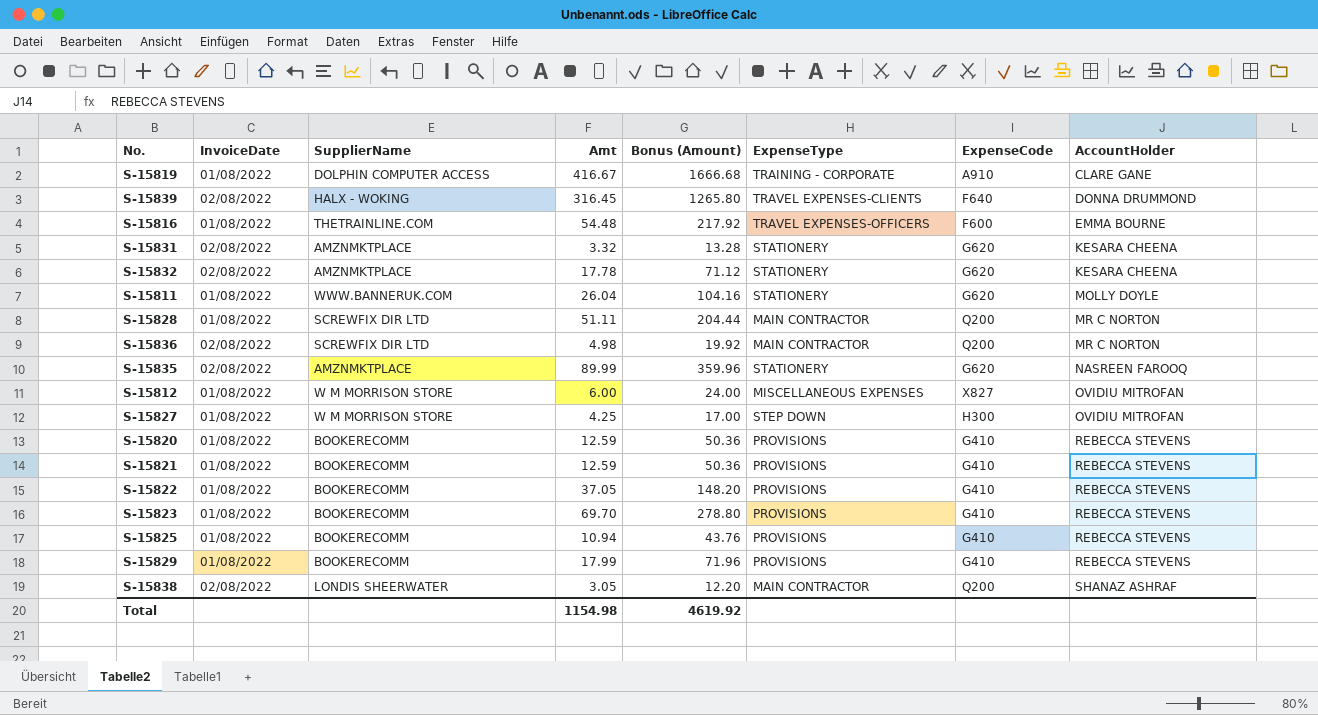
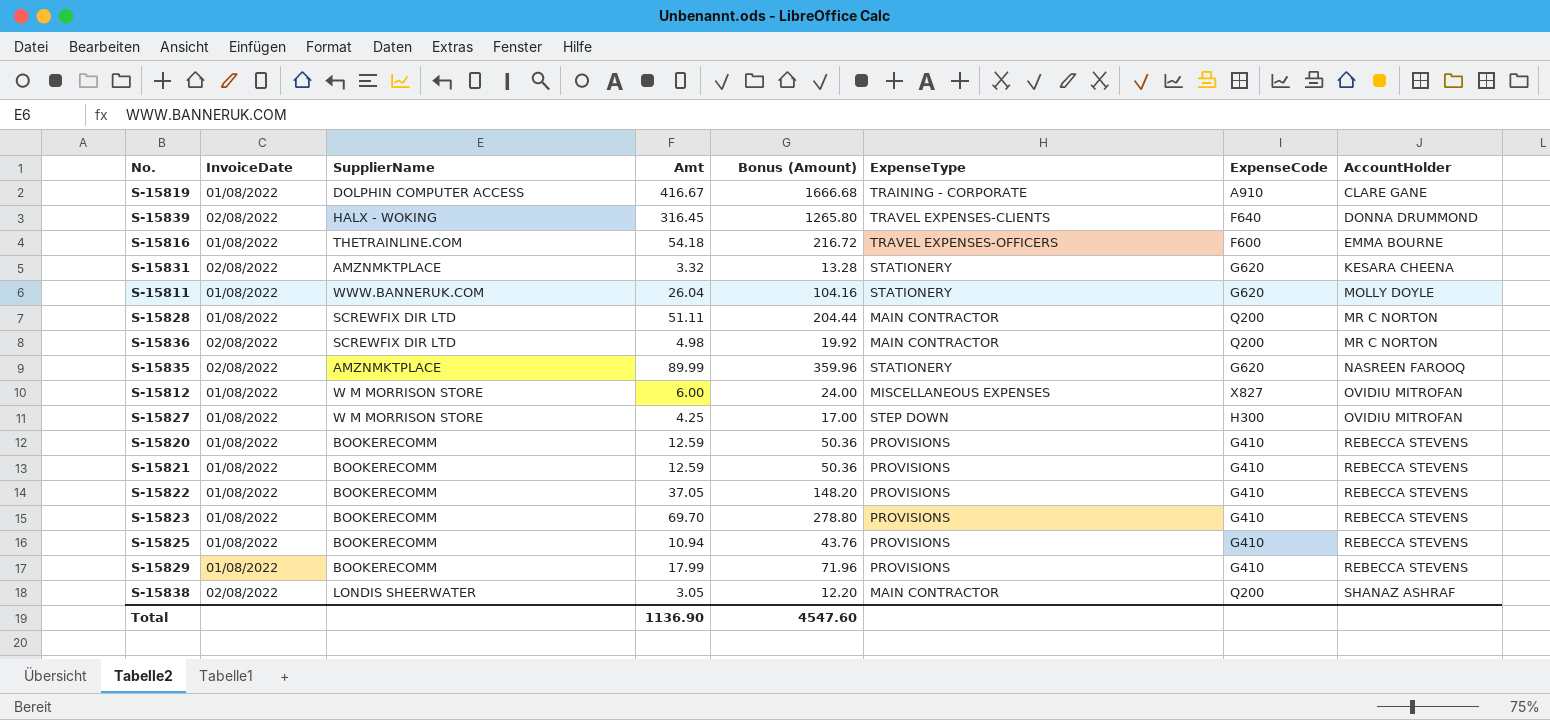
row S-15832: 02/08/2022 | AMZNMKTPLACE | 17.78 | 71.12 | STATIONERY | G620 | KESARA CHEENA -> none
S-15816 | Amt: 54.48 -> 54.18
S-15816 | Bonus (Amount): 217.92 -> 216.72
Total | Amt: 1154.98 -> 1136.90
Total | Bonus (Amount): 4619.92 -> 4547.60

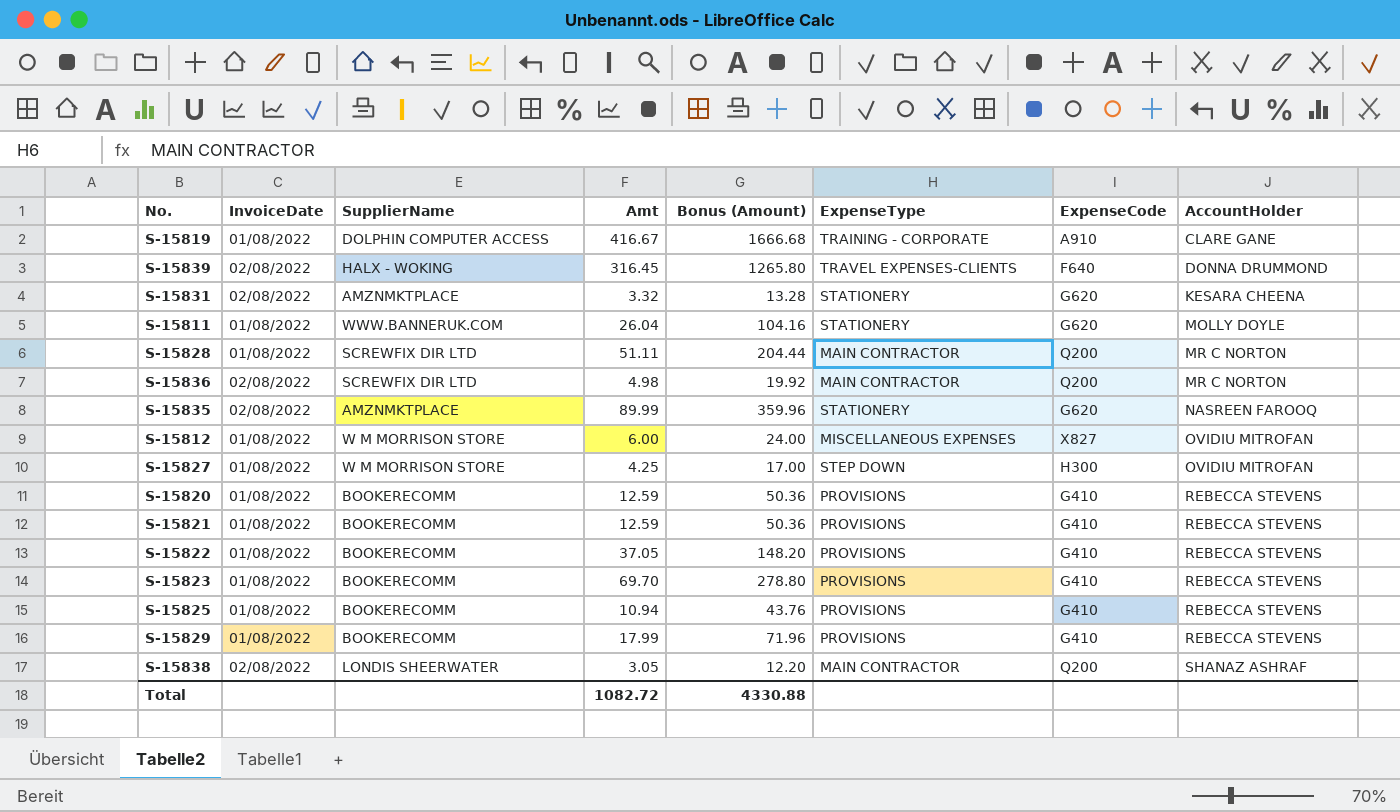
row S-15816: 01/08/2022 | THETRAINLINE.COM | 54.18 | 216.72 | TRAVEL EXPENSES-OFFICERS | F600 | EMMA BOURNE -> none
Total | Amt: 1136.90 -> 1082.72
Total | Bonus (Amount): 4547.60 -> 4330.88

